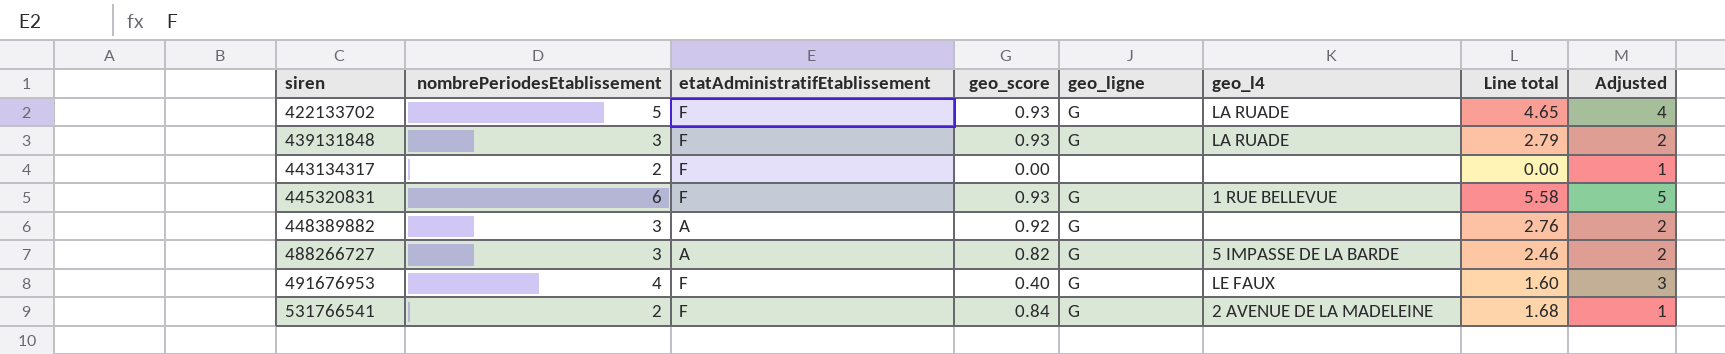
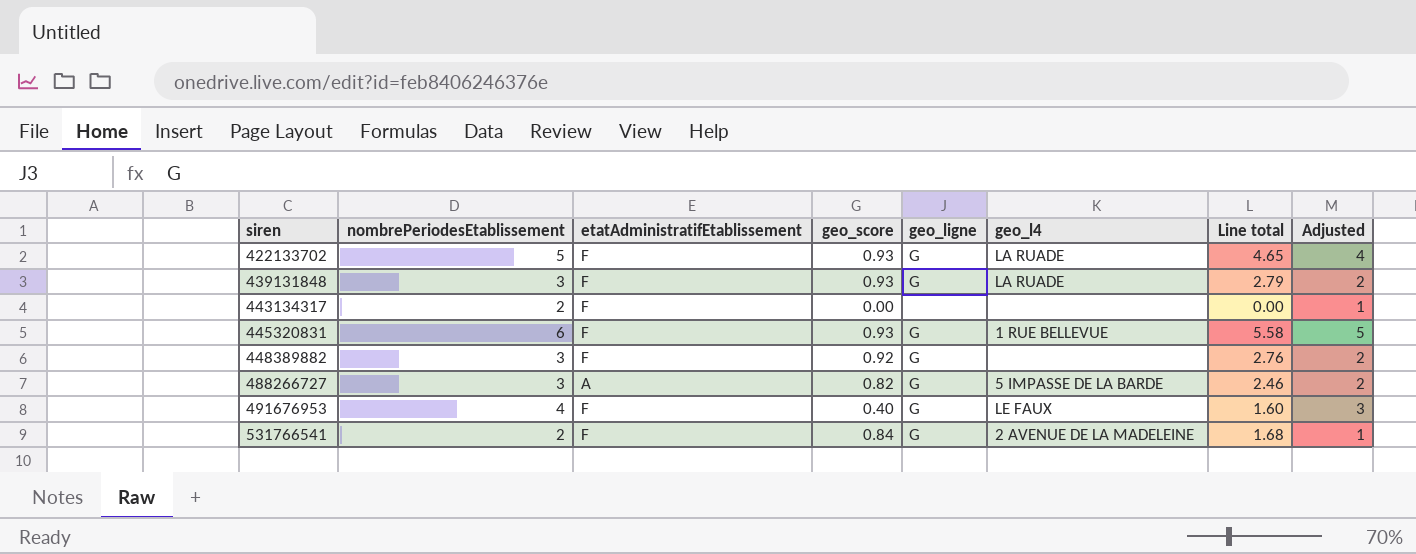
448389882 | etatAdministratifEtablissement: A -> F

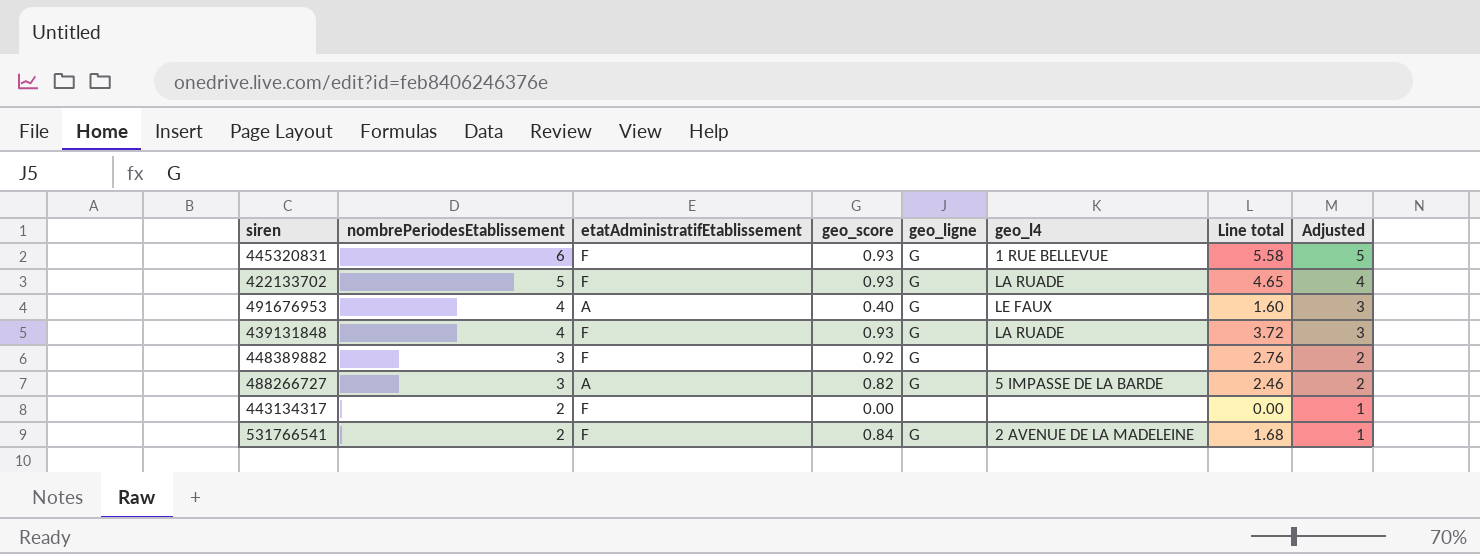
row order: siren ascending -> nombrePeriodesEtablissement descending
491676953 | etatAdministratifEtablissement: F -> A
439131848 | nombrePeriodesEtablissement: 3 -> 4
439131848 | Line total: 2.79 -> 3.72
439131848 | Adjusted: 2 -> 3

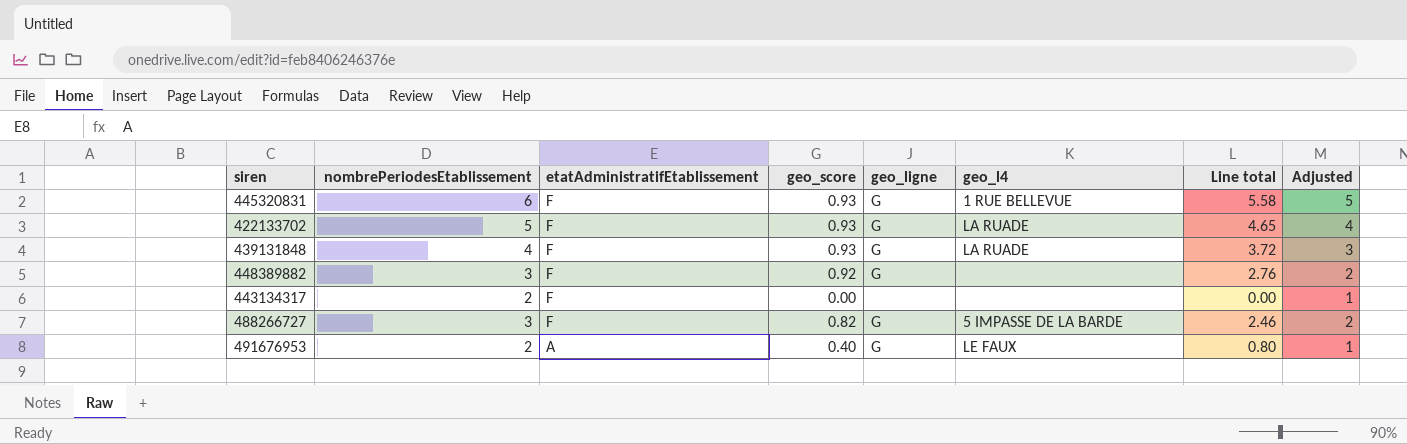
row order: nombrePeriodesEtablissement descending -> etatAdministratifEtablissement descending
row 531766541: 2 | F | 0.84 | G | 2 AVENUE DE LA MADELEINE | 1.68 | 1 -> none
488266727 | etatAdministratifEtablissement: A -> F
491676953 | nombrePeriodesEtablissement: 4 -> 2
491676953 | Line total: 1.60 -> 0.80
491676953 | Adjusted: 3 -> 1

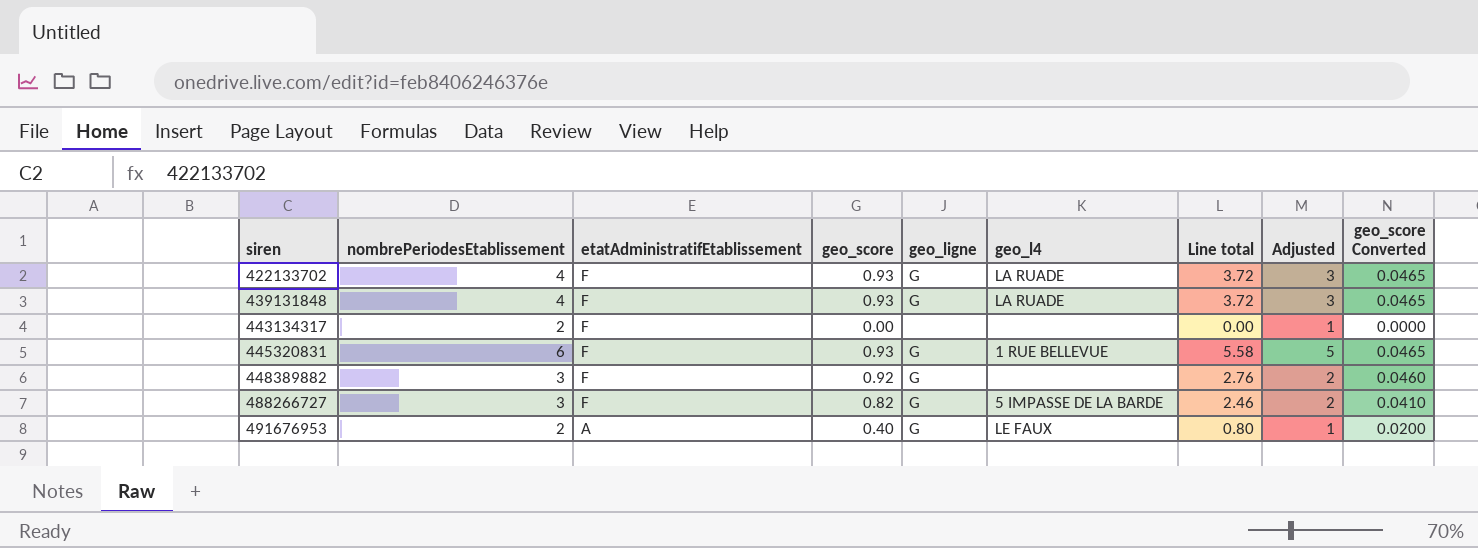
row order: etatAdministratifEtablissement descending -> siren ascending
column geo_score Converted | formula: none -> [geo_score] * 0.05
422133702 | nombrePeriodesEtablissement: 5 -> 4
422133702 | Line total: 4.65 -> 3.72
422133702 | Adjusted: 4 -> 3

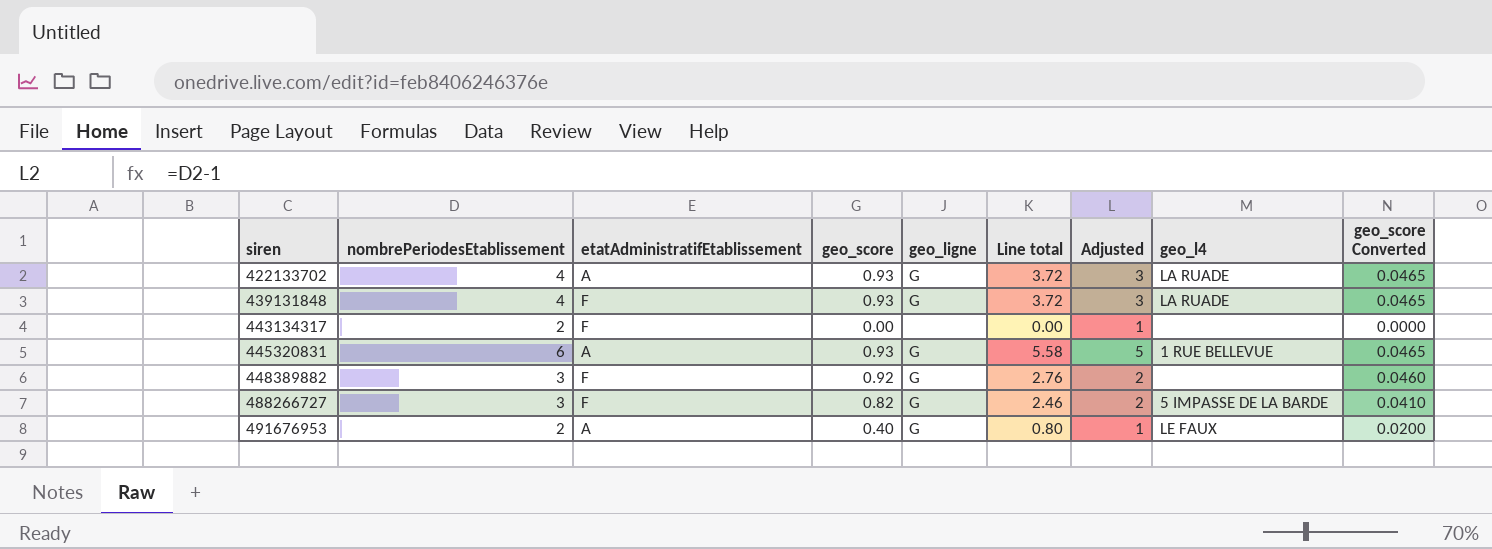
column geo_l4 | position: 6 -> 8
422133702 | etatAdministratifEtablissement: F -> A
445320831 | etatAdministratifEtablissement: F -> A

